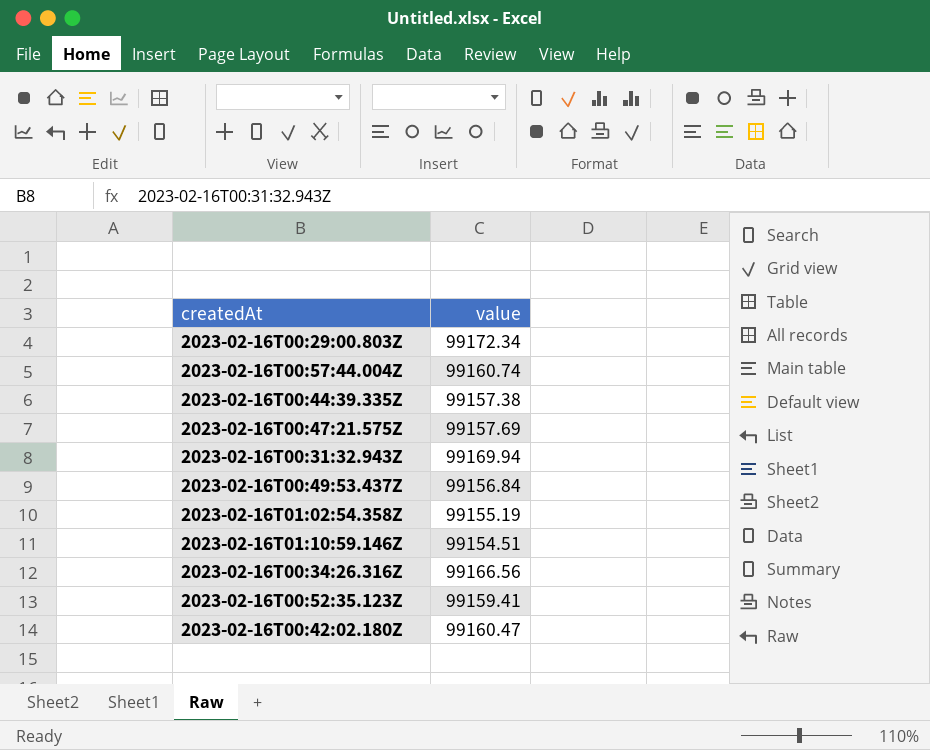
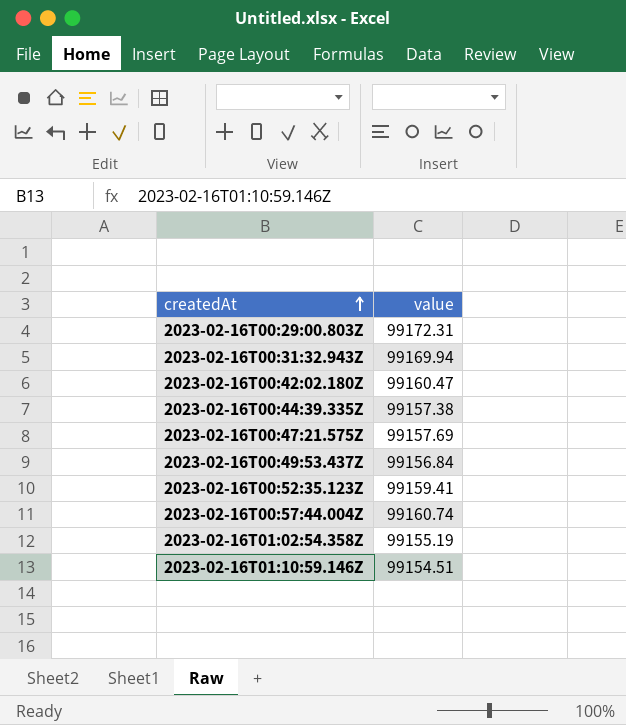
row order: none -> createdAt ascending
row 2023-02-16T00:34:26.316Z: 99166.56 -> none
2023-02-16T00:29:00.803Z | value: 99172.34 -> 99172.31

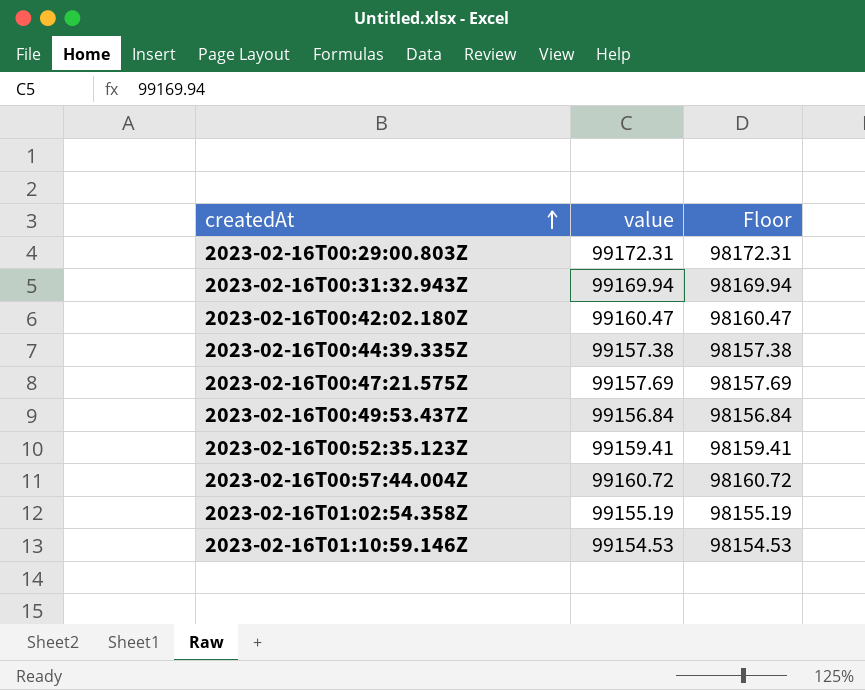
column Floor | formula: none -> [value] - 1000
2023-02-16T00:57:44.004Z | value: 99160.74 -> 99160.72
2023-02-16T01:10:59.146Z | value: 99154.51 -> 99154.53

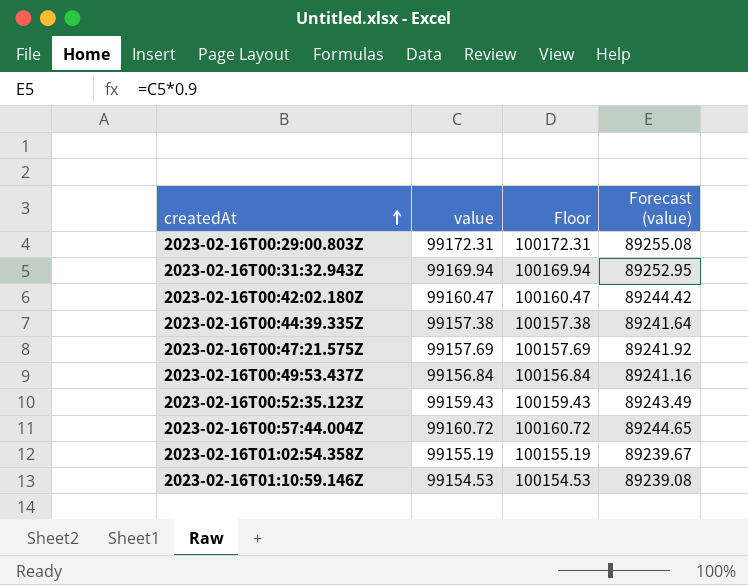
column Floor | formula: [value] - 1000 -> [value] + 1000
column Forecast (value) | formula: none -> [value] * 0.9
2023-02-16T00:52:35.123Z | value: 99159.41 -> 99159.43

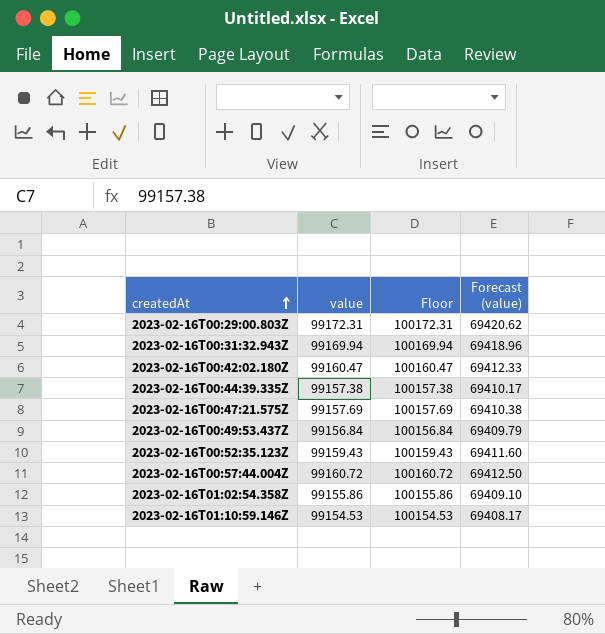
column Forecast (value) | formula: [value] * 0.9 -> [value] * 0.7
2023-02-16T01:02:54.358Z | value: 99155.19 -> 99155.86
2023-02-16T01:02:54.358Z | Floor: 100155.19 -> 100155.86

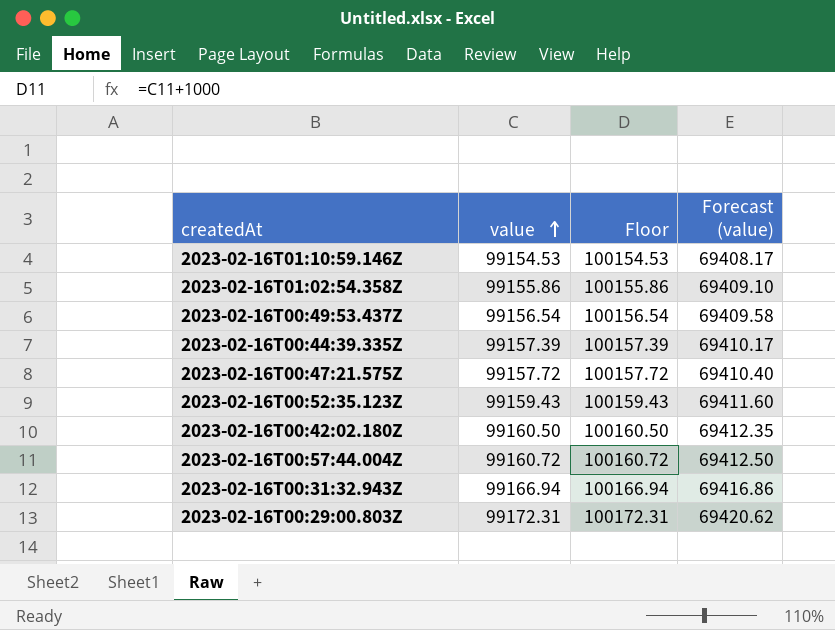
row order: createdAt ascending -> value ascending
2023-02-16T00:49:53.437Z | value: 99156.84 -> 99156.54
2023-02-16T00:49:53.437Z | Floor: 100156.84 -> 100156.54
2023-02-16T00:49:53.437Z | Forecast (value): 69409.79 -> 69409.58
2023-02-16T00:44:39.335Z | value: 99157.38 -> 99157.39
2023-02-16T00:44:39.335Z | Floor: 100157.38 -> 100157.39
2023-02-16T00:47:21.575Z | value: 99157.69 -> 99157.72
2023-02-16T00:47:21.575Z | Floor: 100157.69 -> 100157.72
2023-02-16T00:47:21.575Z | Forecast (value): 69410.38 -> 69410.40
2023-02-16T00:42:02.180Z | value: 99160.47 -> 99160.50
2023-02-16T00:42:02.180Z | Floor: 100160.47 -> 100160.50
2023-02-16T00:42:02.180Z | Forecast (value): 69412.33 -> 69412.35
2023-02-16T00:31:32.943Z | value: 99169.94 -> 99166.94
2023-02-16T00:31:32.943Z | Floor: 100169.94 -> 100166.94
2023-02-16T00:31:32.943Z | Forecast (value): 69418.96 -> 69416.86

